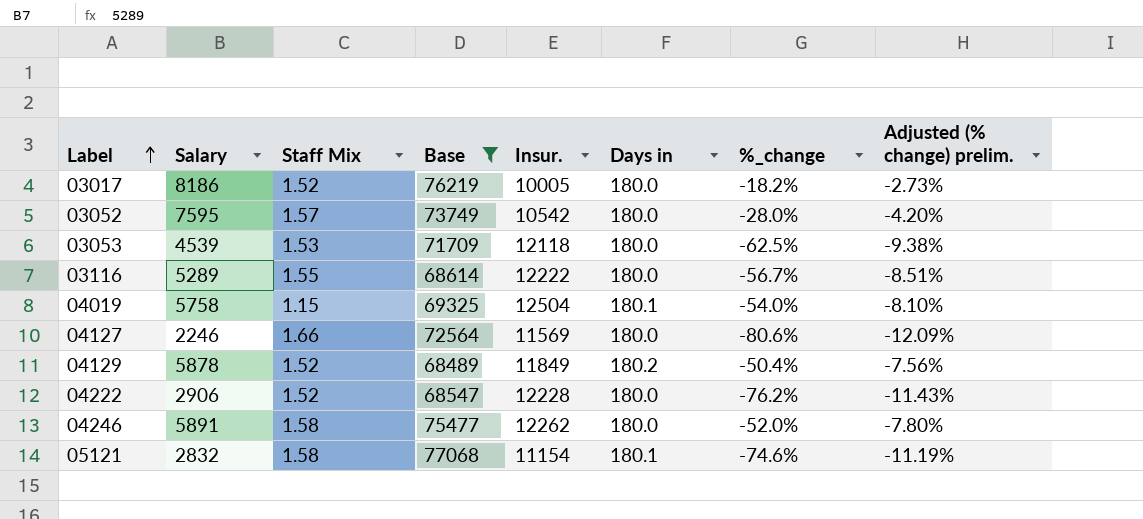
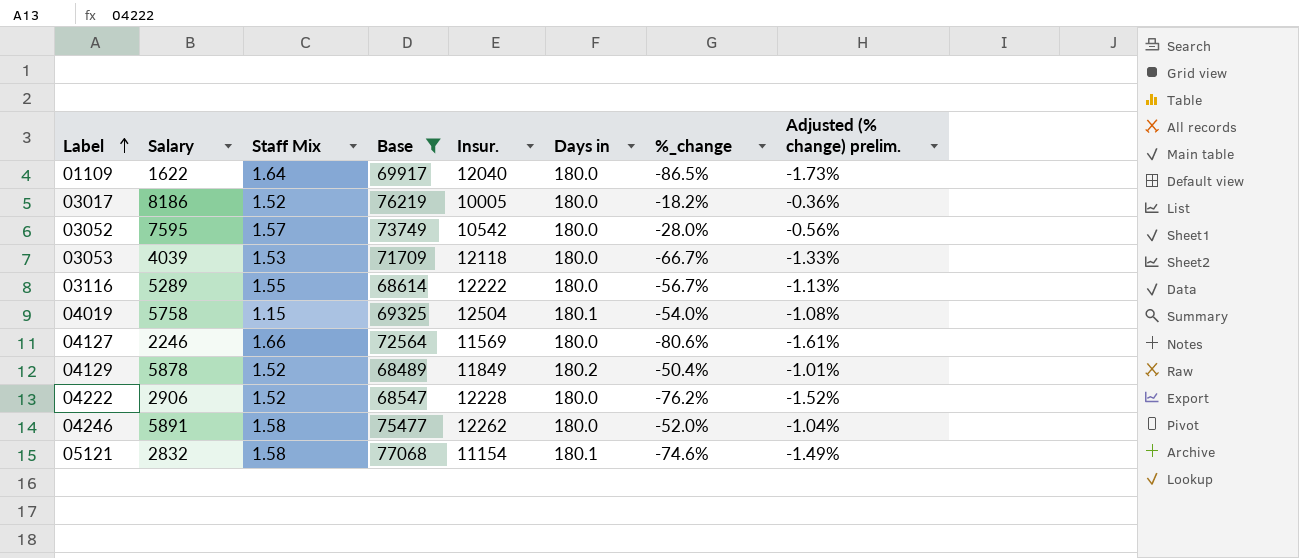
column Adjusted (% change) prelim. | formula: [%_change] * 0.15 -> [%_change] * 0.02
row 01109: none -> 1622 | 1.64 | 69917 | 12040 | 180.0 | -86.5% | -1.73%
03053 | Salary: 4539 -> 4039
03053 | %_change: -62.5% -> -66.7%

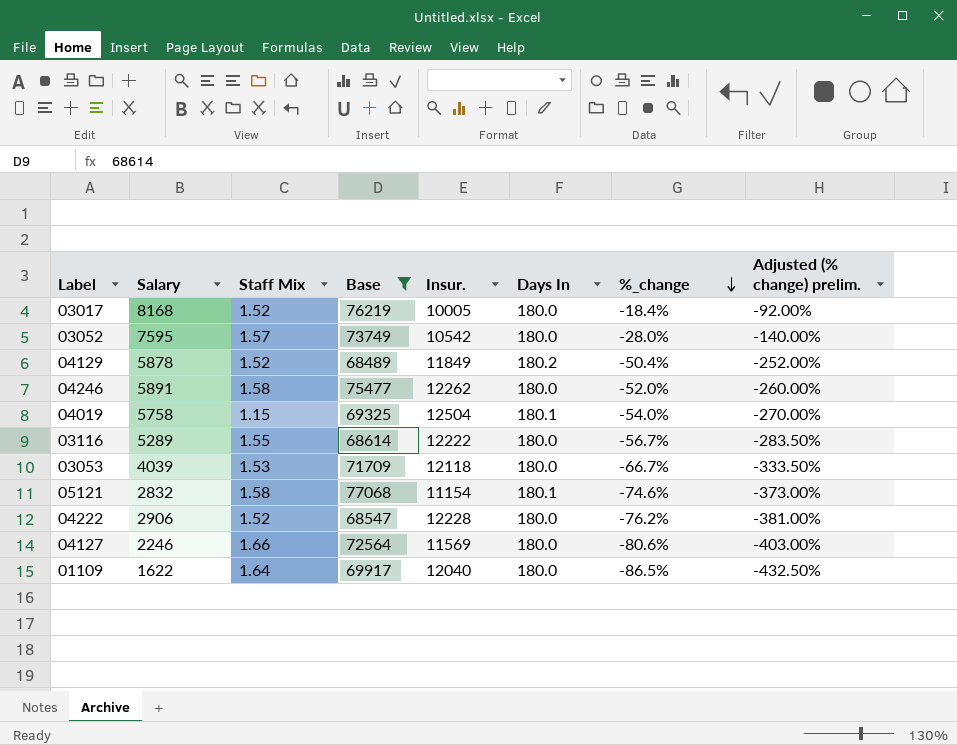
row order: Label ascending -> %_change descending
column name: Days in -> Days In
column Adjusted (% change) prelim. | formula: [%_change] * 0.02 -> [%_change] * 5
03017 | Salary: 8186 -> 8168
03017 | %_change: -18.2% -> -18.4%

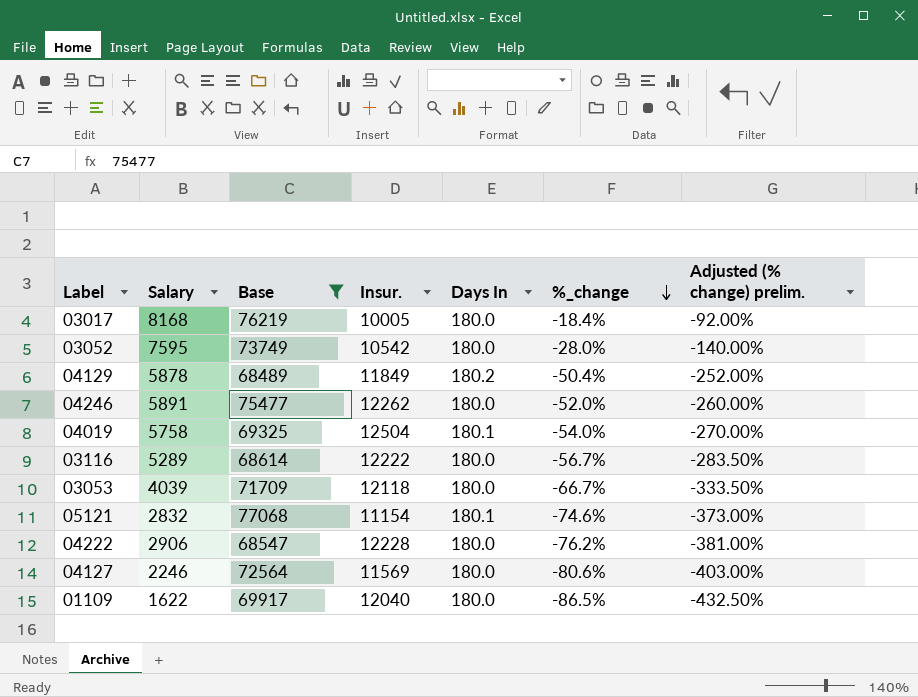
column Staff Mix | position: 3 -> none

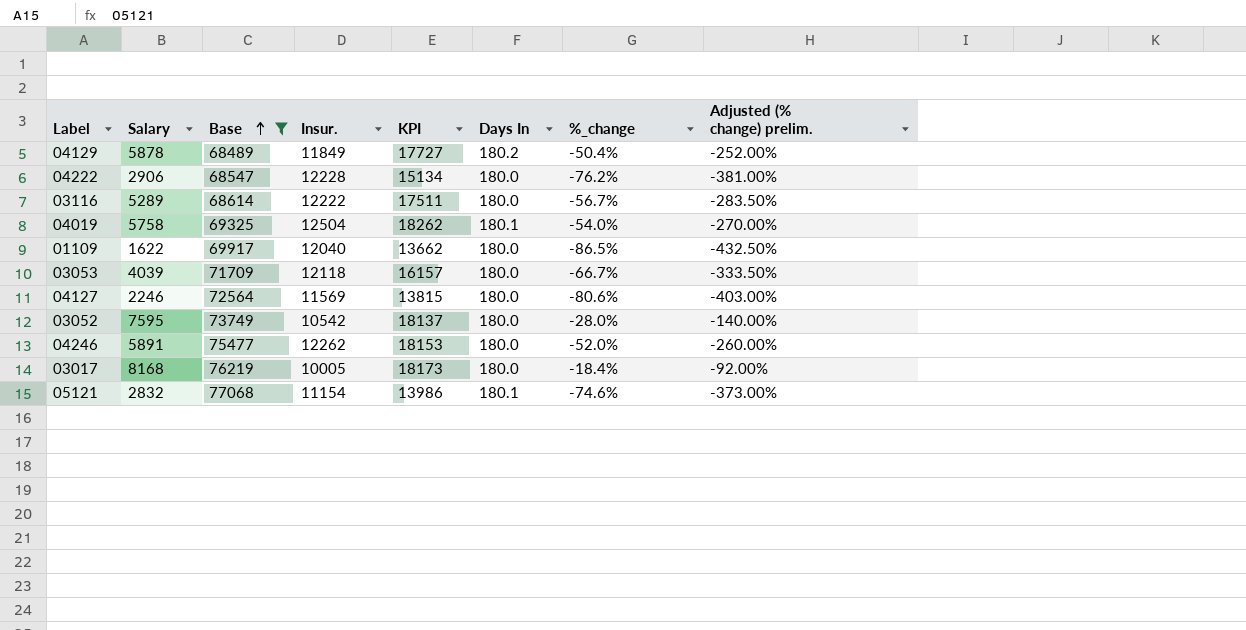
row order: %_change descending -> Base ascending
column KPI | formula: none -> [Salary] + [Insur.]

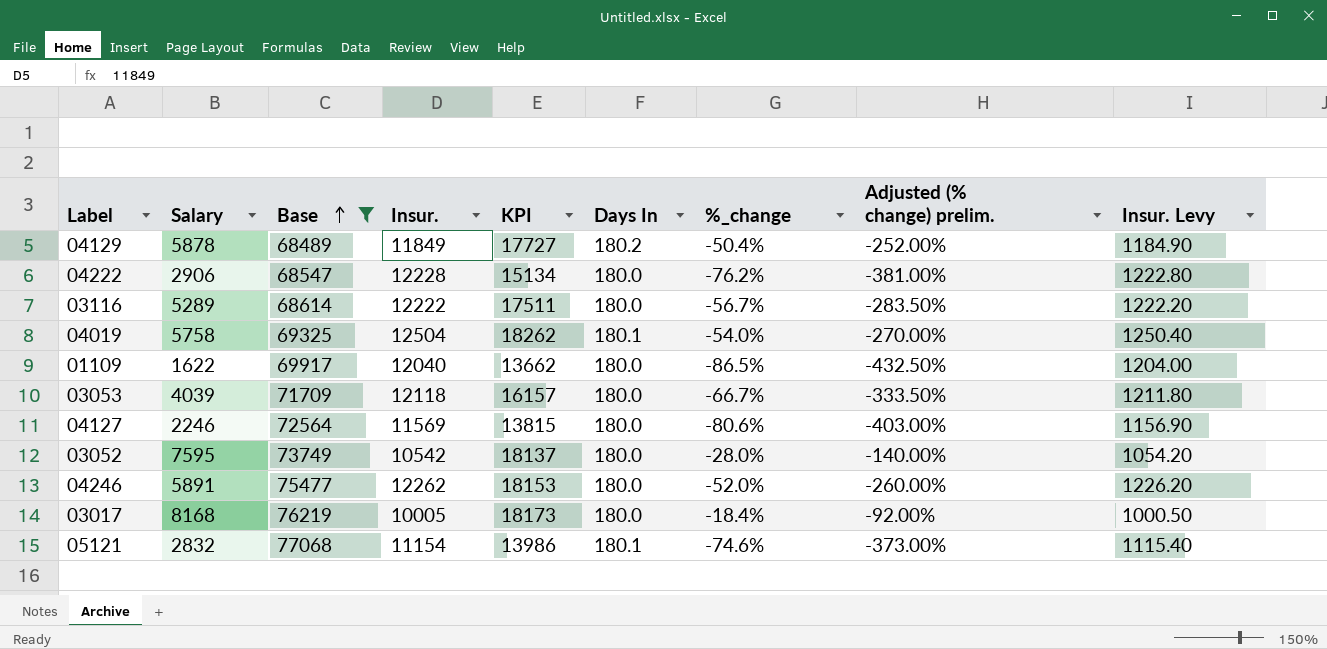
column Insur. Levy | formula: none -> [Insur.] * 0.1

